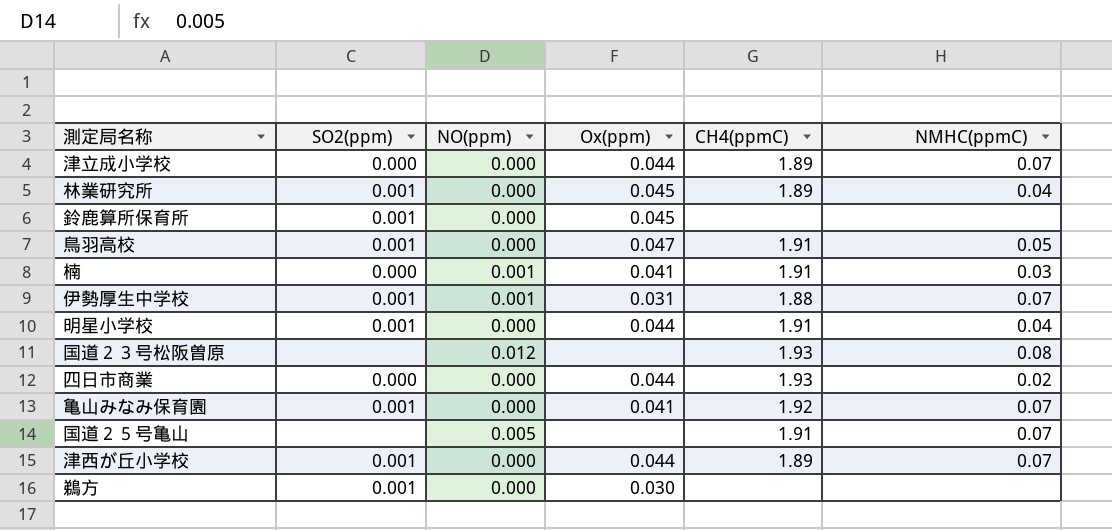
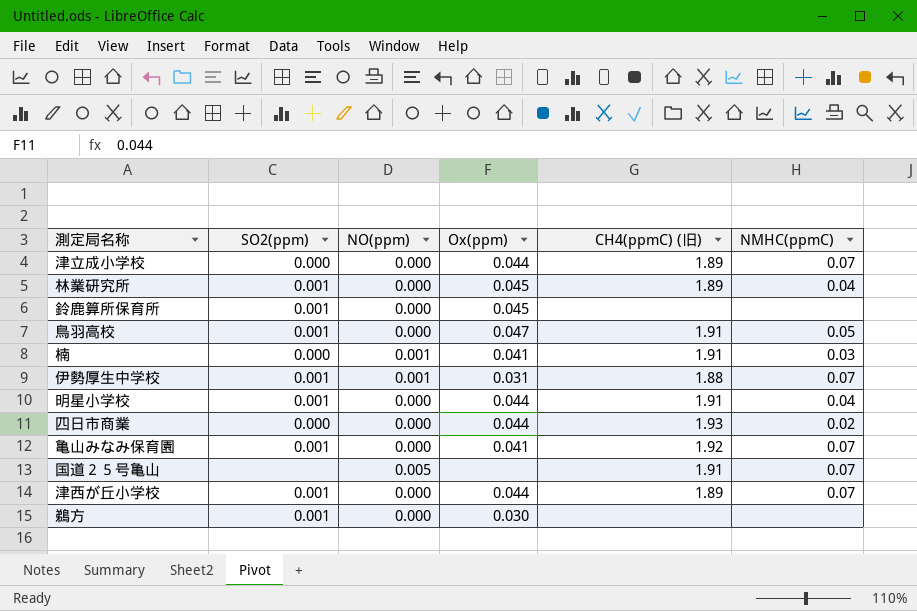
column name: CH4(ppmC) -> CH4(ppmC) (旧)
row 国道２３号松阪曽原: none | 0.012 | none | 1.93 | 0.08 -> none

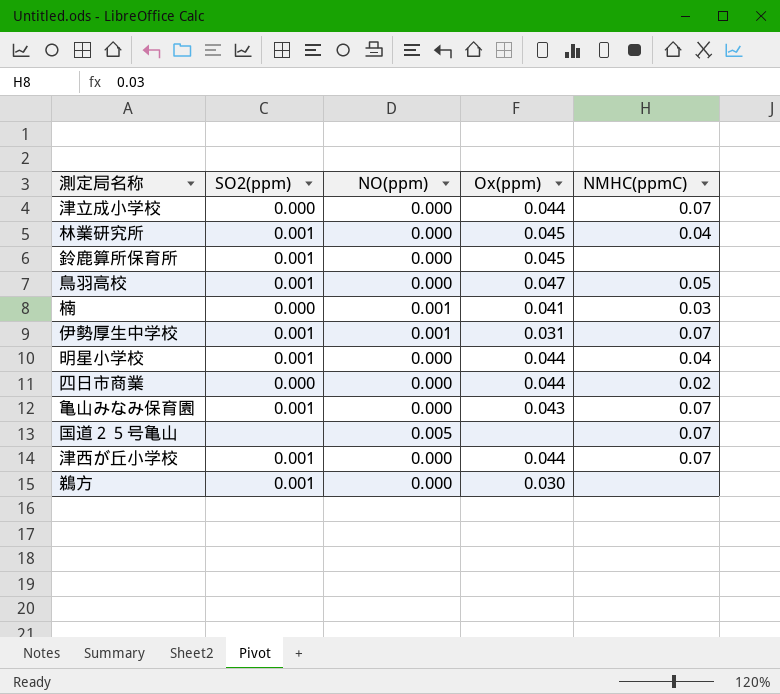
column CH4(ppmC) (旧) | position: 5 -> none
亀山みなみ保育園 | Ox(ppm): 0.041 -> 0.043

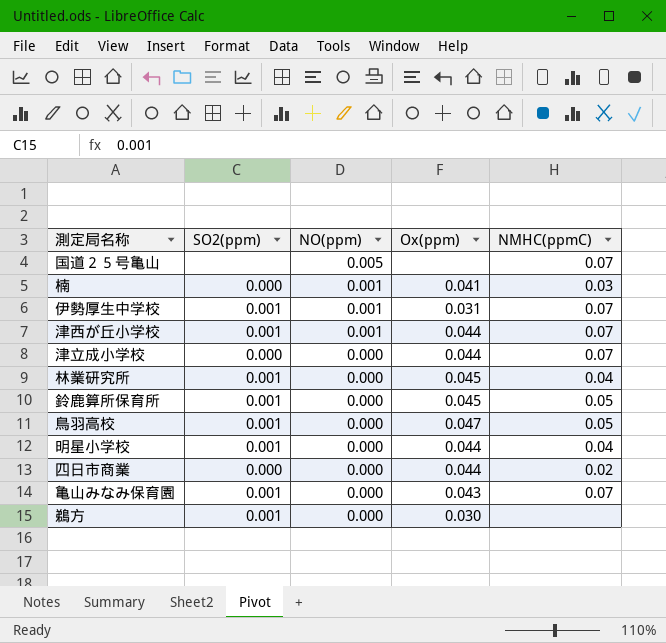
row order: none -> NO(ppm) descending
津西が丘小学校 | NO(ppm): 0.000 -> 0.001
鈴鹿算所保育所 | NMHC(ppmC): none -> 0.05

